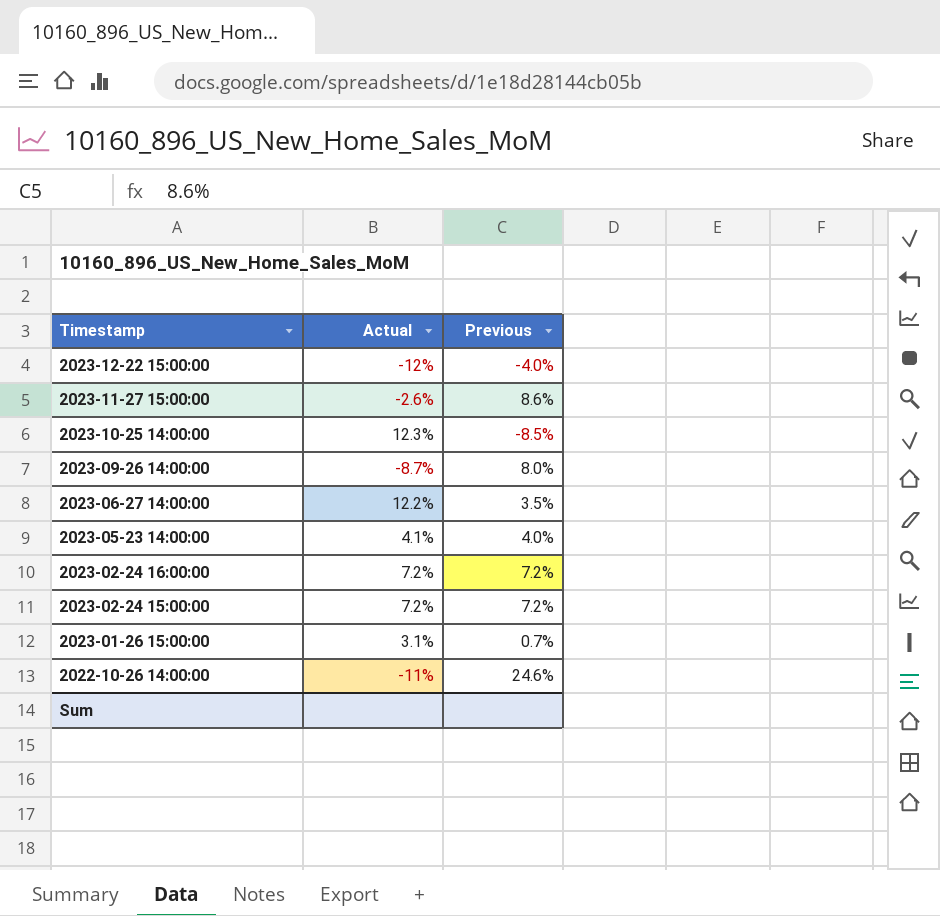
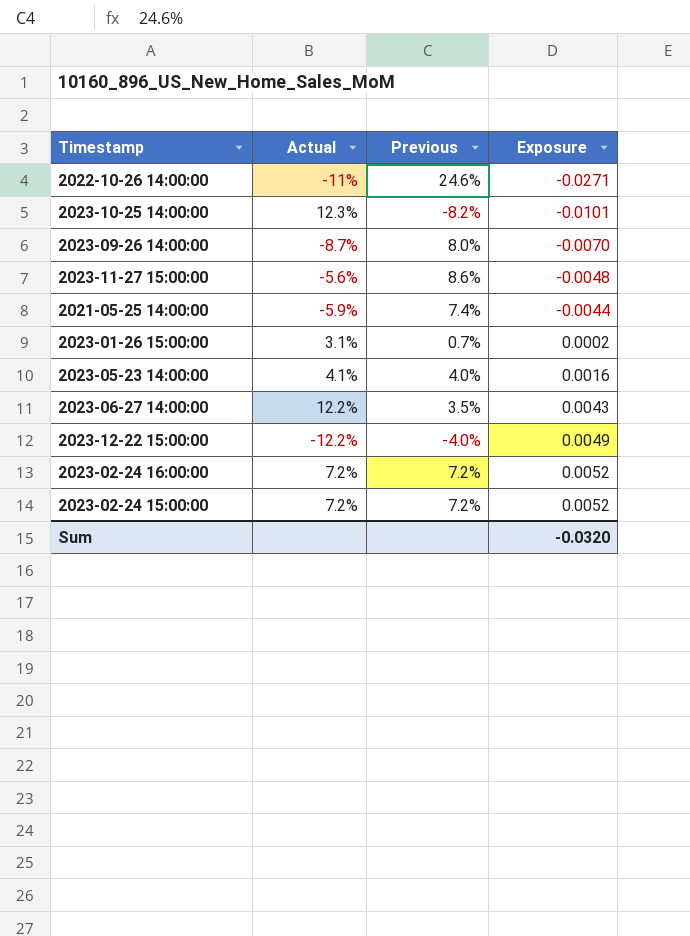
row order: Timestamp descending -> Exposure ascending
column Exposure | formula: none -> [Actual] * [Previous]
2023-10-25 14:00:00 | Previous: -8.5% -> -8.2%
2023-11-27 15:00:00 | Actual: -2.6% -> -5.6%
row 2021-05-25 14:00:00: none -> -5.9% | 7.4% | -0.0044
2023-12-22 15:00:00 | Actual: -12% -> -12.2%

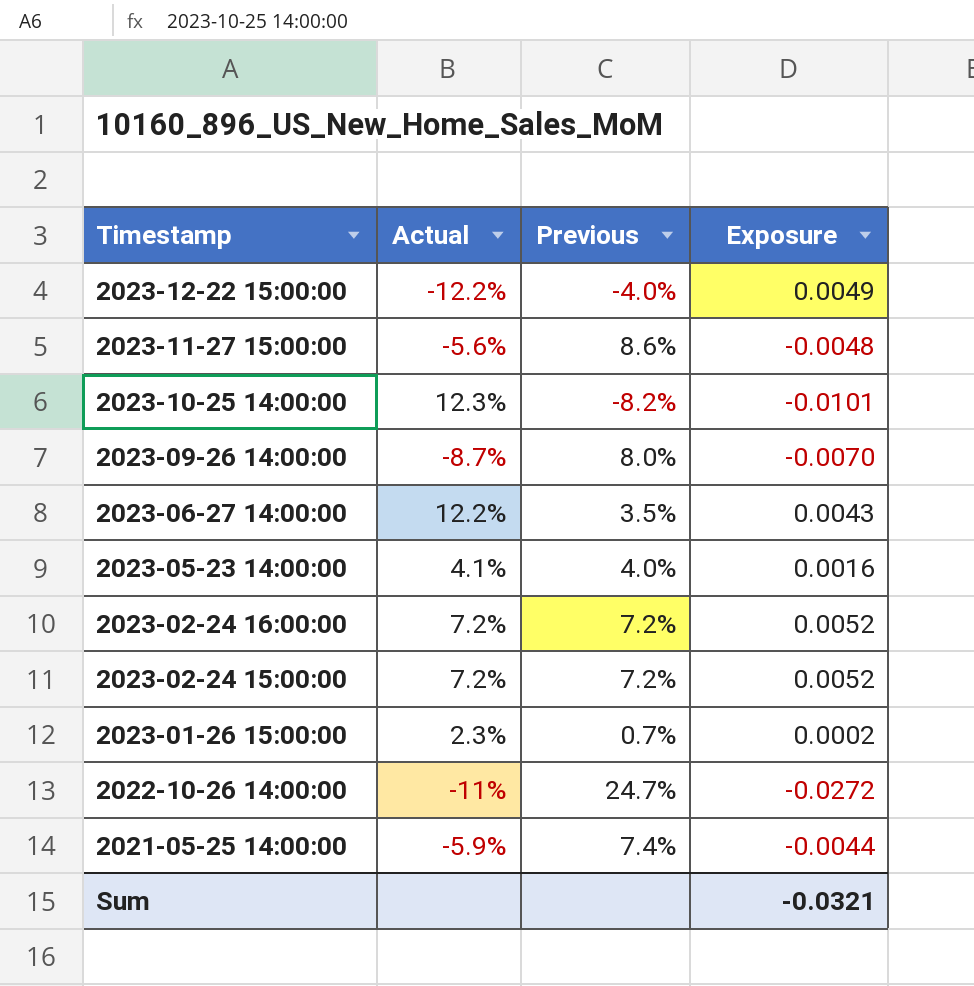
row order: Exposure ascending -> Timestamp descending
2023-01-26 15:00:00 | Actual: 3.1% -> 2.3%
2022-10-26 14:00:00 | Previous: 24.6% -> 24.7%
2022-10-26 14:00:00 | Exposure: -0.0271 -> -0.0272
Sum | Exposure: -0.0320 -> -0.0321

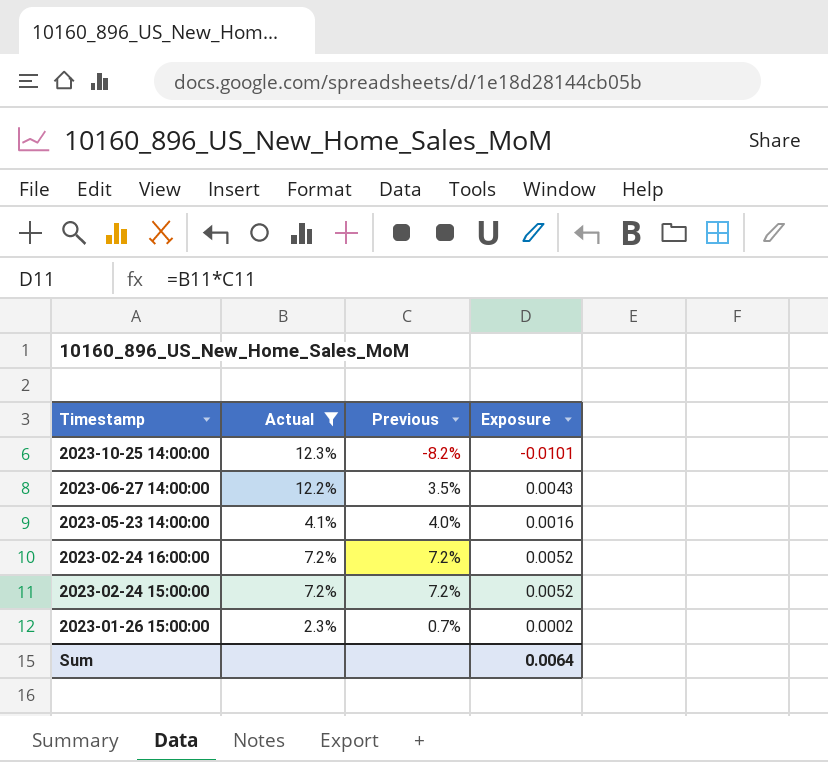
filter: none -> Actual >= 2.3%
Sum | Exposure: -0.0321 -> 0.0064

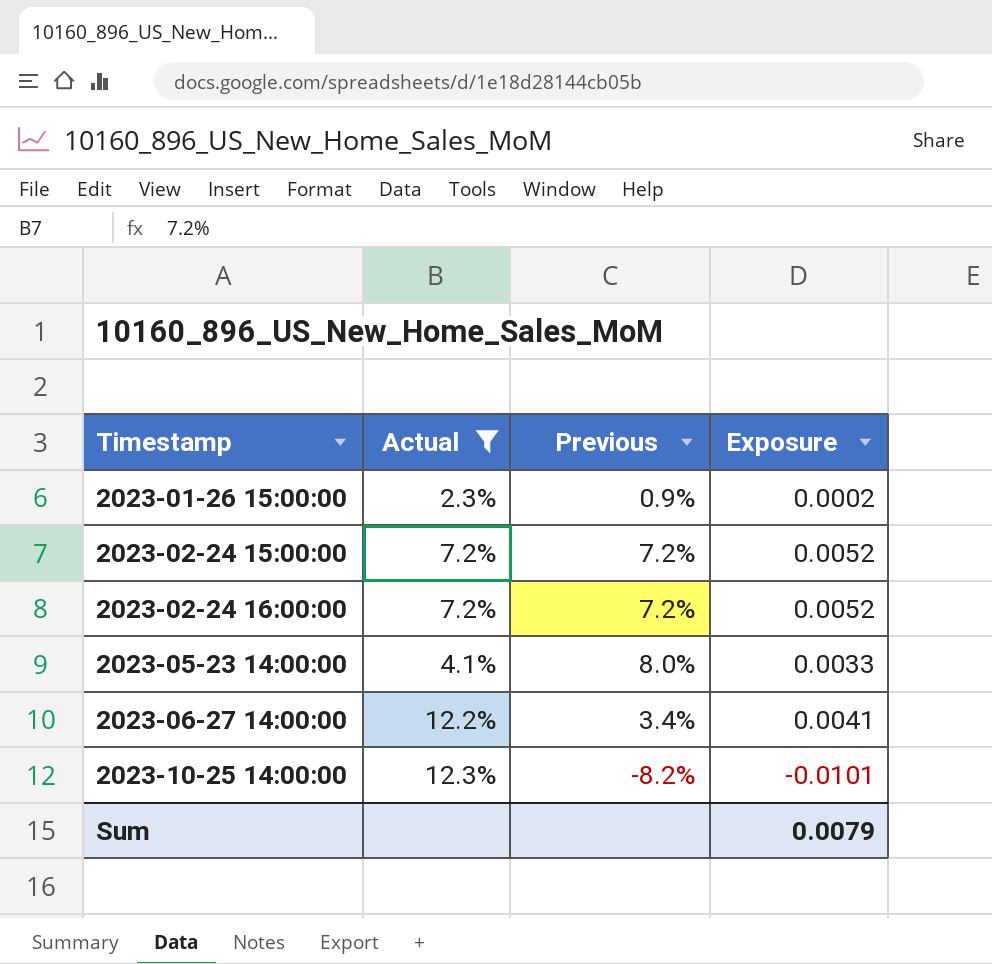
row order: Timestamp descending -> Timestamp ascending
2023-01-26 15:00:00 | Previous: 0.7% -> 0.9%
2023-05-23 14:00:00 | Previous: 4.0% -> 8.0%
2023-05-23 14:00:00 | Exposure: 0.0016 -> 0.0033
2023-06-27 14:00:00 | Previous: 3.5% -> 3.4%
2023-06-27 14:00:00 | Exposure: 0.0043 -> 0.0041
Sum | Exposure: 0.0064 -> 0.0079

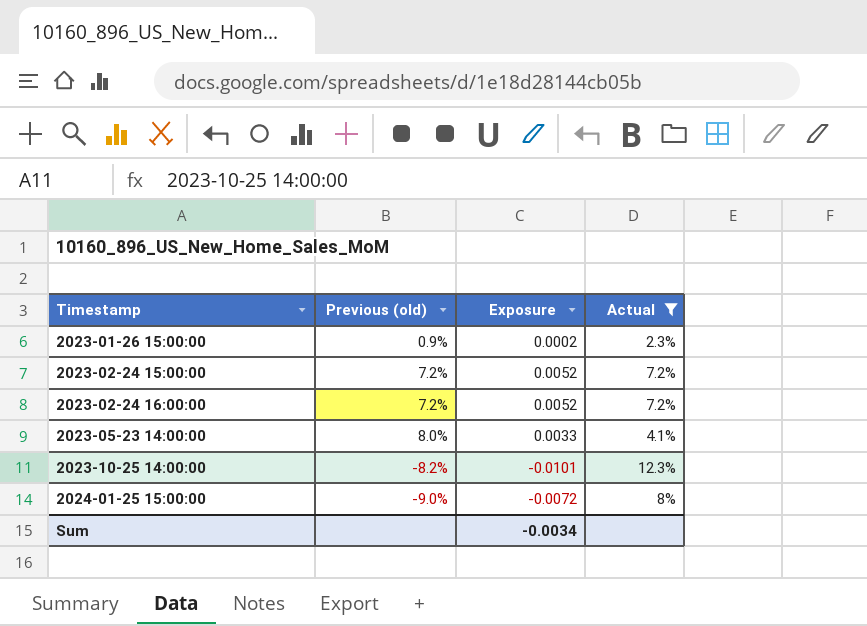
column name: Previous -> Previous (old)
column Actual | position: 2 -> 4
row 2023-06-27 14:00:00: 12.2% | 3.4% | 0.0041 -> none
row 2024-01-25 15:00:00: none -> -9.0% | -0.0072 | 8%
Sum | Exposure: 0.0079 -> -0.0034

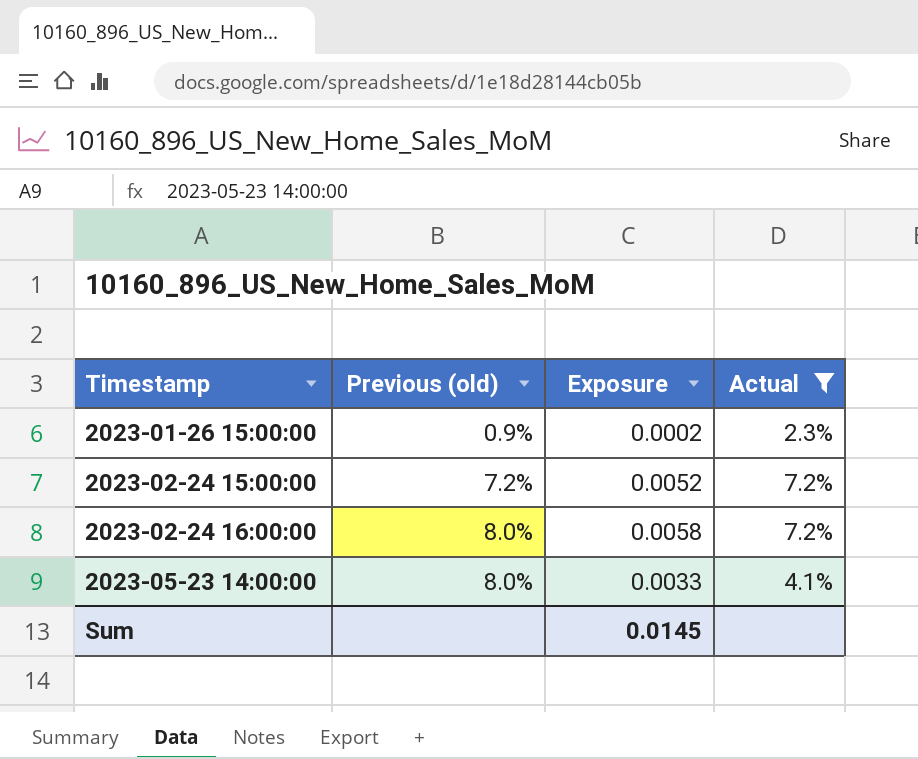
row 2023-10-25 14:00:00: -8.2% | -0.0101 | 12.3% -> none
row 2024-01-25 15:00:00: -9.0% | -0.0072 | 8% -> none
2023-02-24 16:00:00 | Previous (old): 7.2% -> 8.0%
2023-02-24 16:00:00 | Exposure: 0.0052 -> 0.0058
Sum | Exposure: -0.0034 -> 0.0145

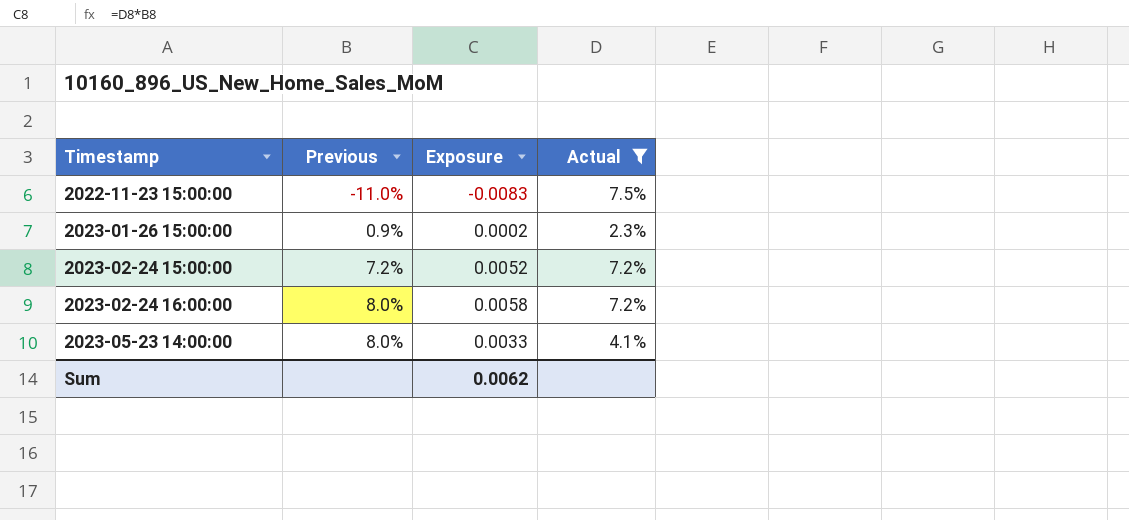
column name: Previous (old) -> Previous
row 2022-11-23 15:00:00: none -> -11.0% | -0.0083 | 7.5%
Sum | Exposure: 0.0145 -> 0.0062

